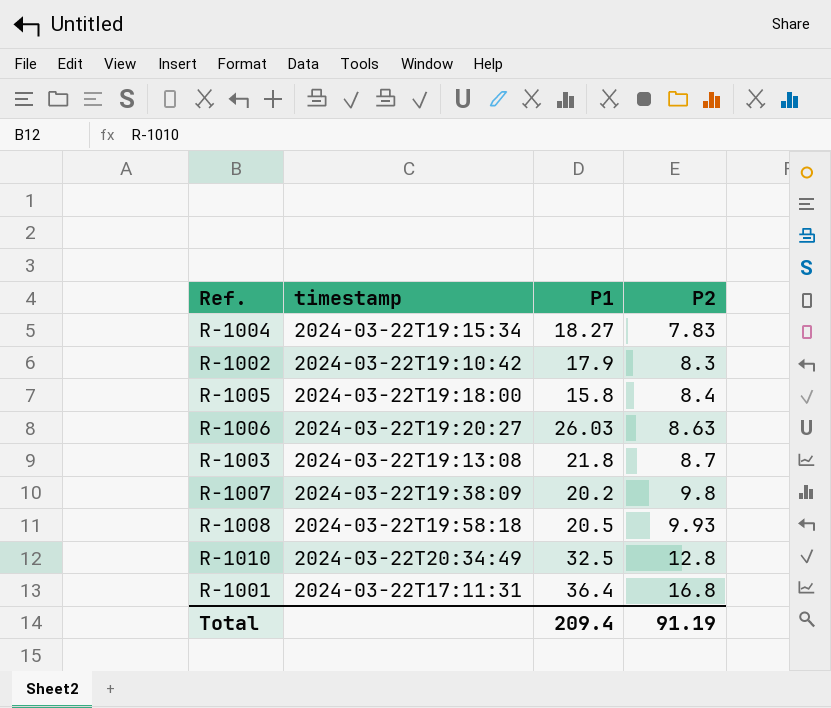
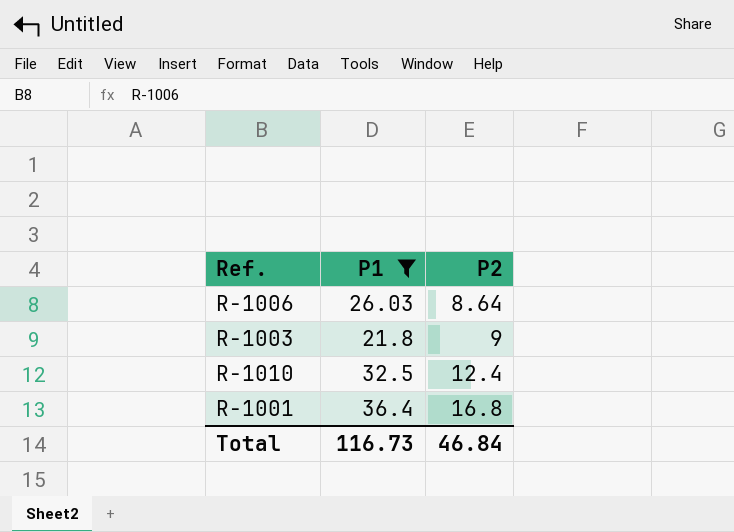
filter: none -> P1 >= 21.8
column timestamp | position: 2 -> none
R-1006 | P2: 8.63 -> 8.64
R-1003 | P2: 8.7 -> 9
R-1010 | P2: 12.8 -> 12.4
Total | P1: 209.4 -> 116.73
Total | P2: 91.19 -> 46.84

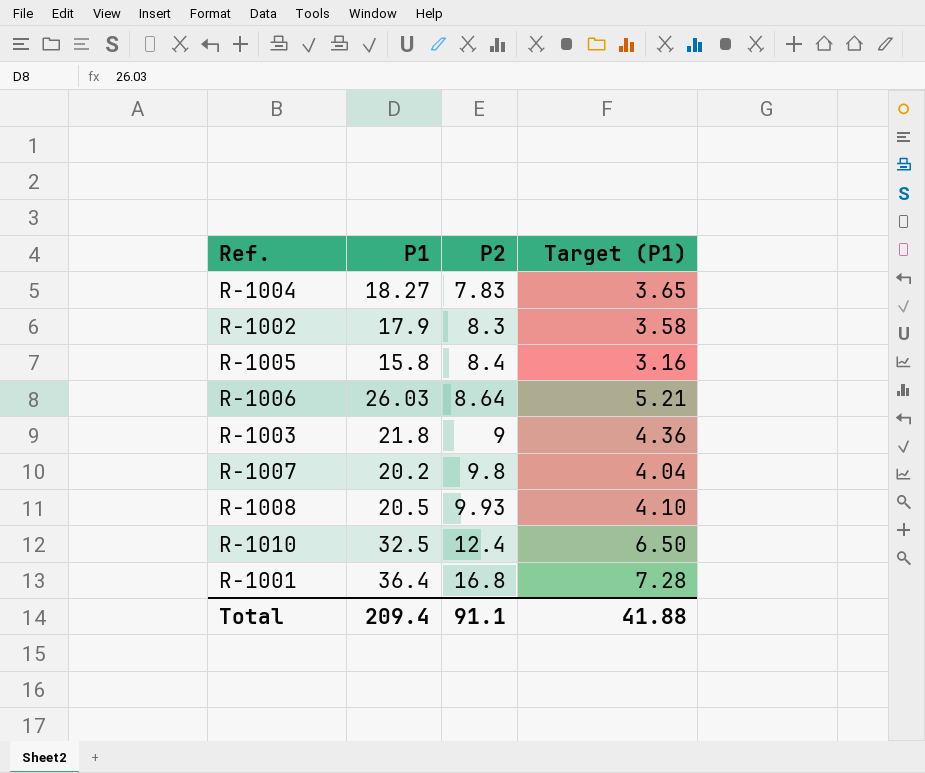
filter: P1 >= 21.8 -> none
column Target (P1) | formula: none -> [P1] * 0.2
Total | P1: 116.73 -> 209.4
Total | P2: 46.84 -> 91.1

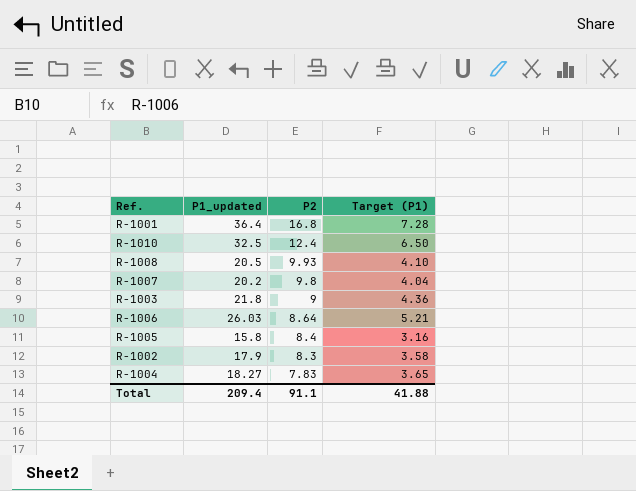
row order: P2 ascending -> P2 descending
column name: P1 -> P1_updated

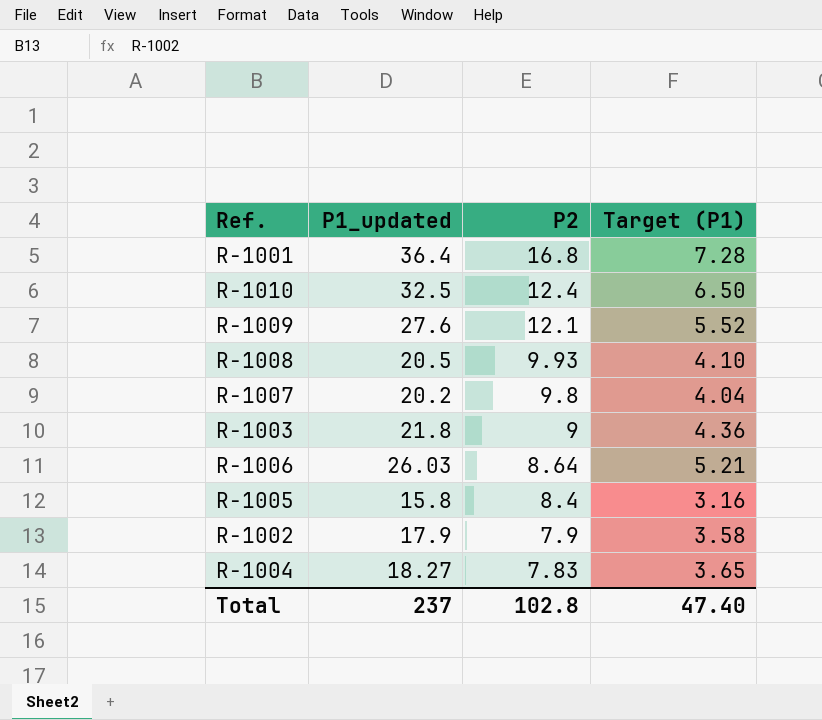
row R-1009: none -> 27.6 | 12.1 | 5.52
R-1002 | P2: 8.3 -> 7.9
Total | P1_updated: 209.4 -> 237
Total | P2: 91.1 -> 102.8
Total | Target (P1): 41.88 -> 47.40

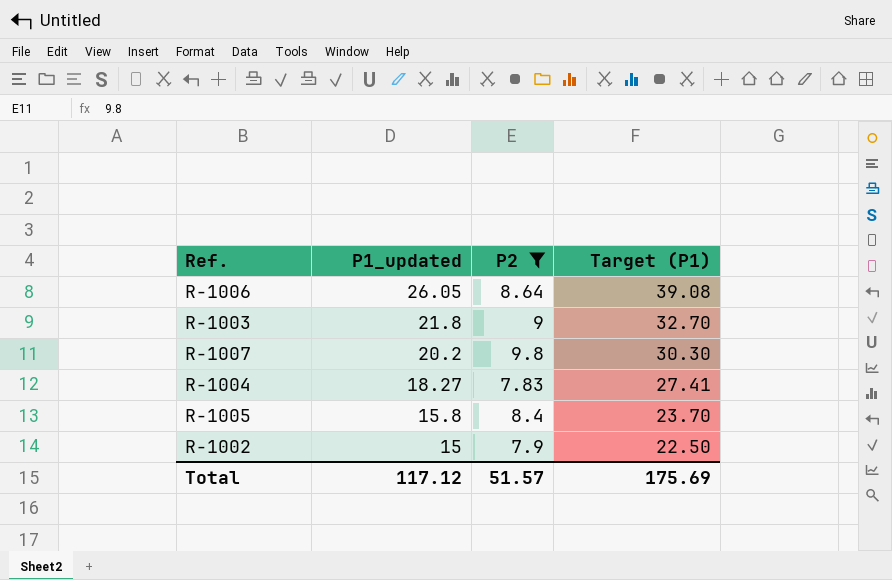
filter: none -> P2 <= 9.8
row order: P2 descending -> P1_updated descending
column Target (P1) | formula: [P1_updated] * 0.2 -> [P1_updated] * 1.5
R-1006 | P1_updated: 26.03 -> 26.05
R-1002 | P1_updated: 17.9 -> 15
Total | P1_updated: 237 -> 117.12
Total | P2: 102.8 -> 51.57
Total | Target (P1): 47.40 -> 175.69

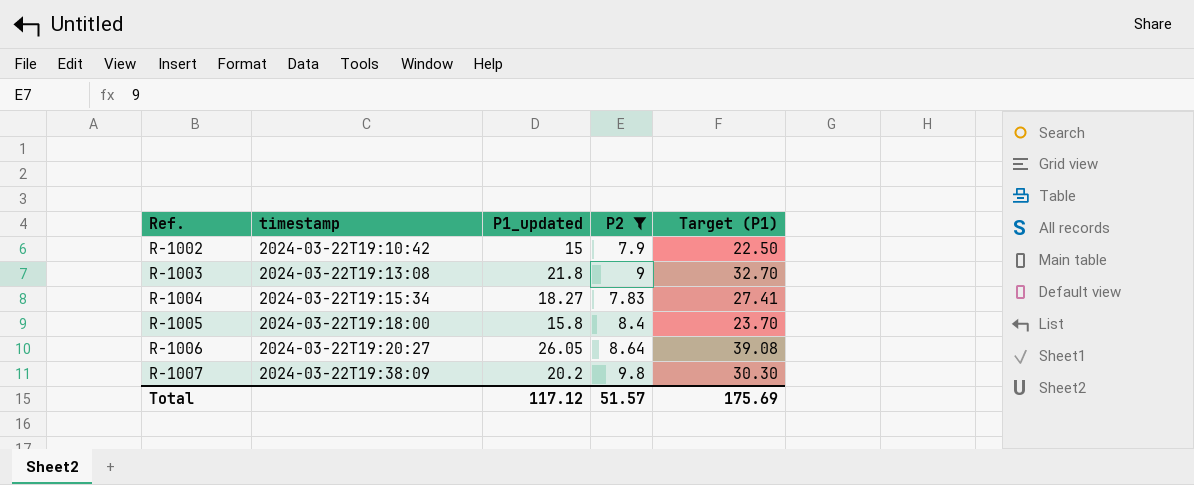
row order: P1_updated descending -> Ref. ascending
column timestamp | position: none -> 2

